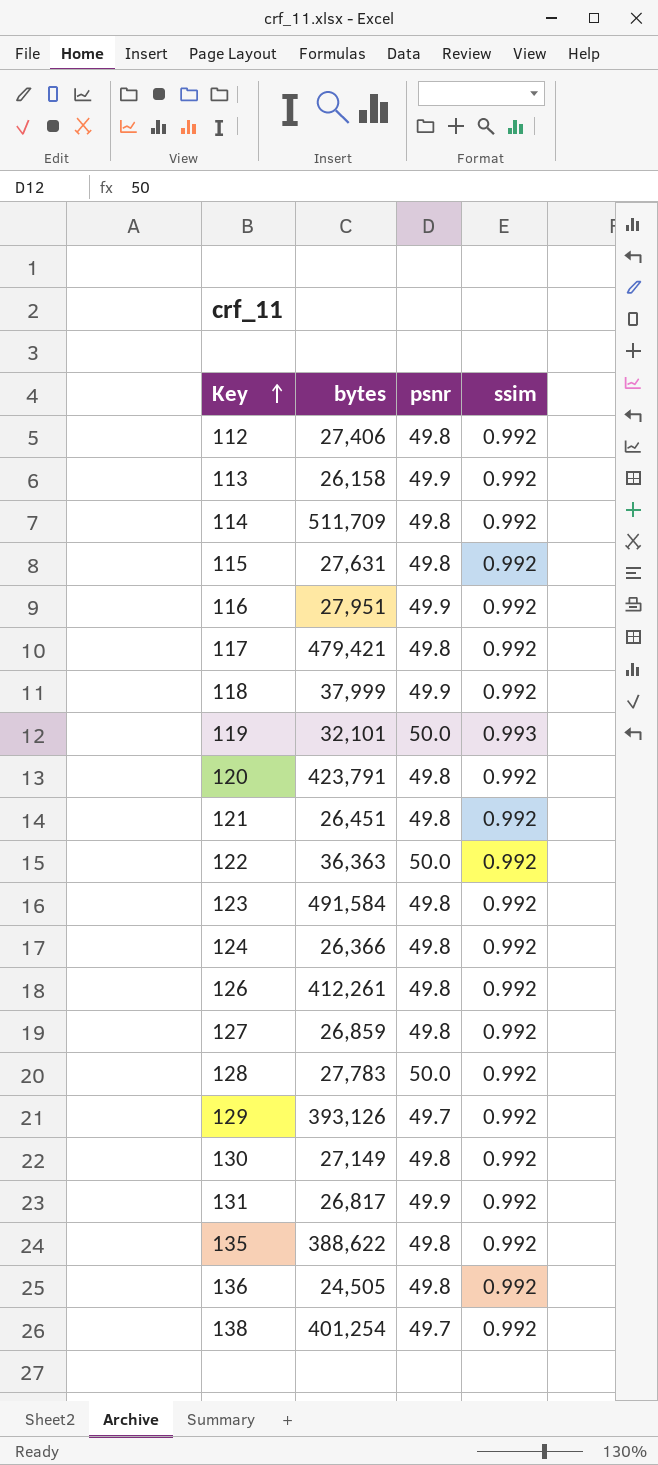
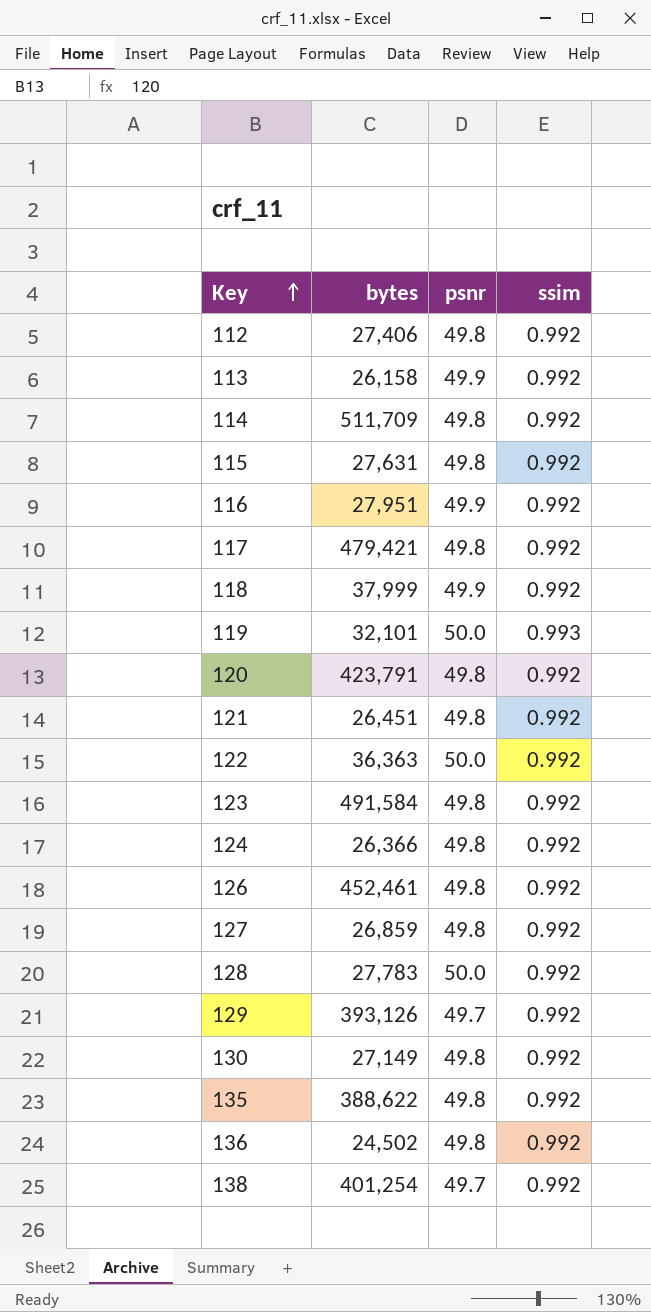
row 131: 26,817 | 49.9 | 0.992 -> none
126 | bytes: 412,261 -> 452,461
136 | bytes: 24,505 -> 24,502

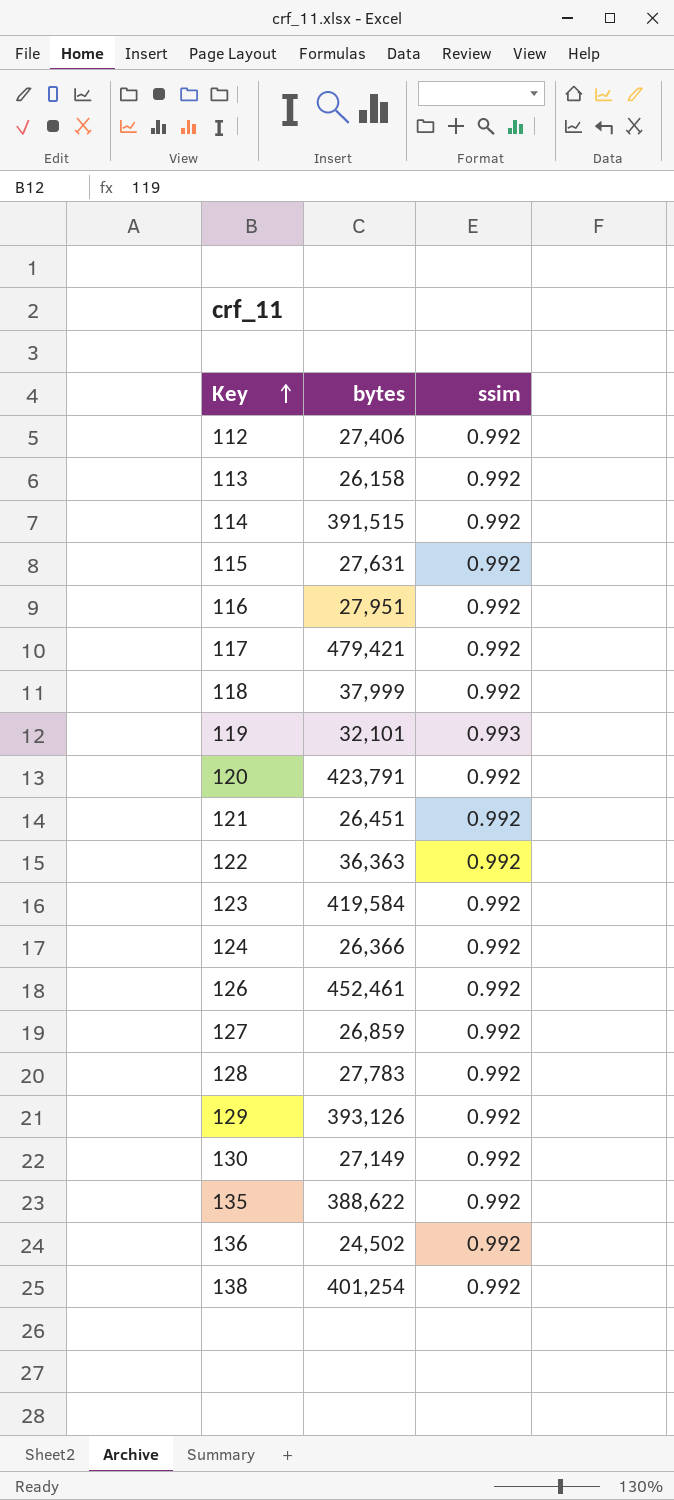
column psnr | position: 3 -> none
114 | bytes: 511,709 -> 391,515
123 | bytes: 491,584 -> 419,584

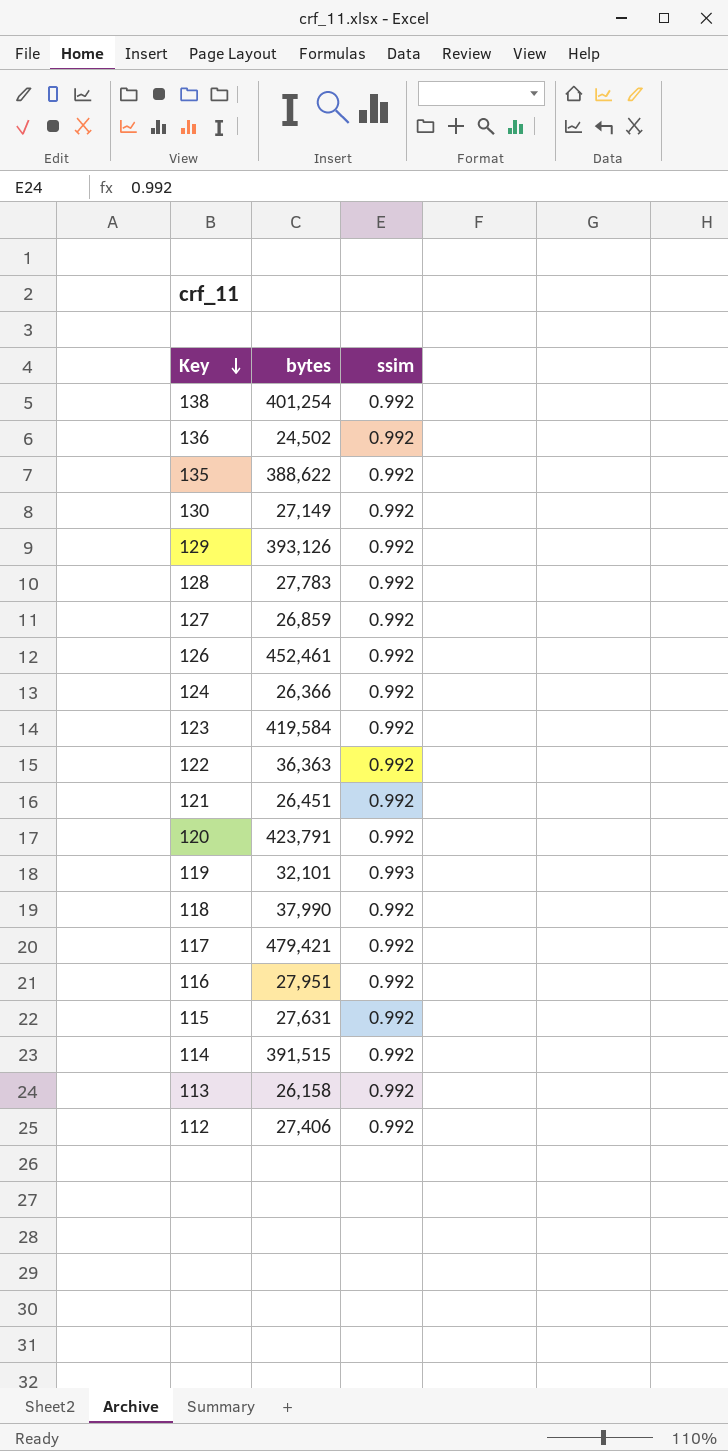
row order: Key ascending -> Key descending
118 | bytes: 37,999 -> 37,990

